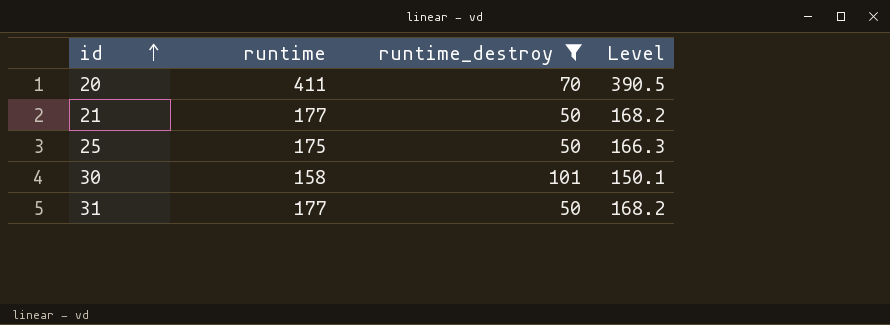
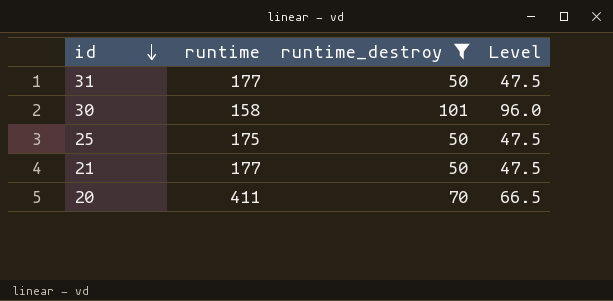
row order: id ascending -> id descending
column Level | formula: [runtime] * 0.95 -> [runtime_destroy] * 0.95

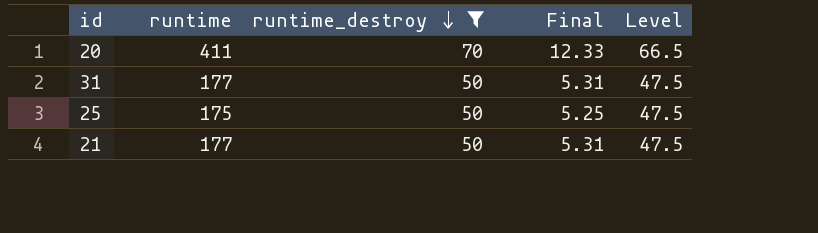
row order: id descending -> runtime_destroy descending
column Final | formula: none -> [runtime] * 0.03
row 30: 158 | 101 | 96.0 -> none

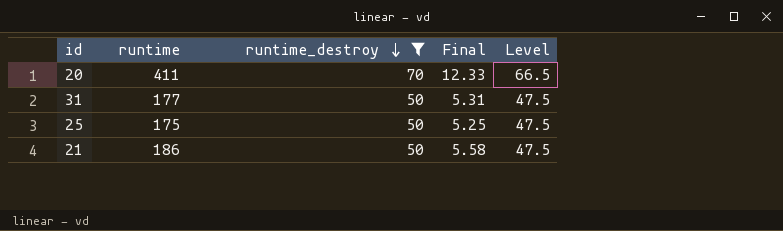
21 | runtime: 177 -> 186
21 | Final: 5.31 -> 5.58

